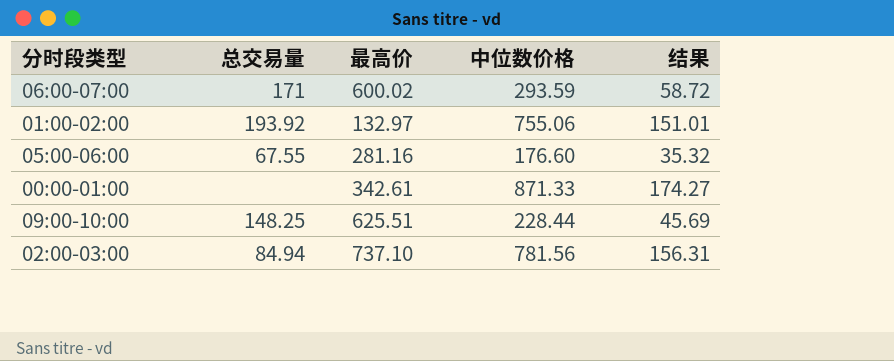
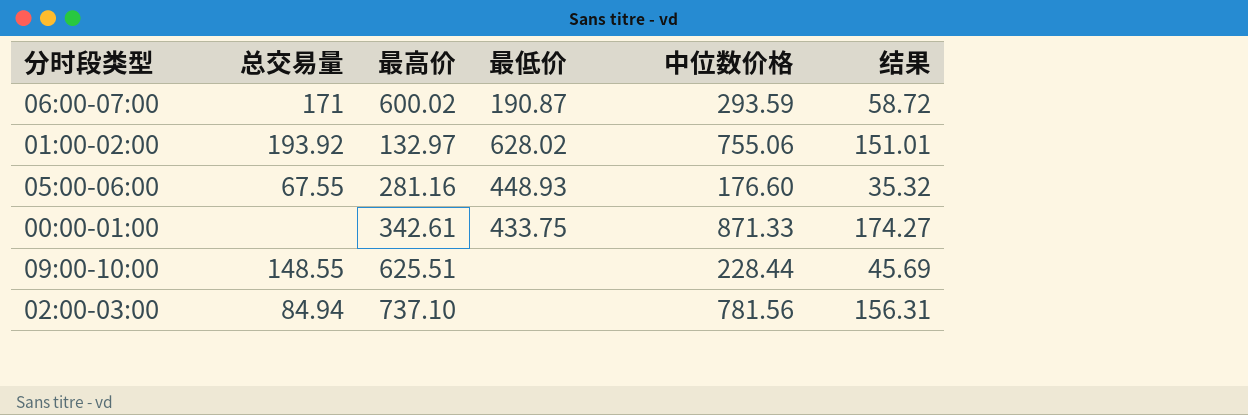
column 最低价 | position: none -> 4
09:00-10:00 | 总交易量: 148.25 -> 148.55

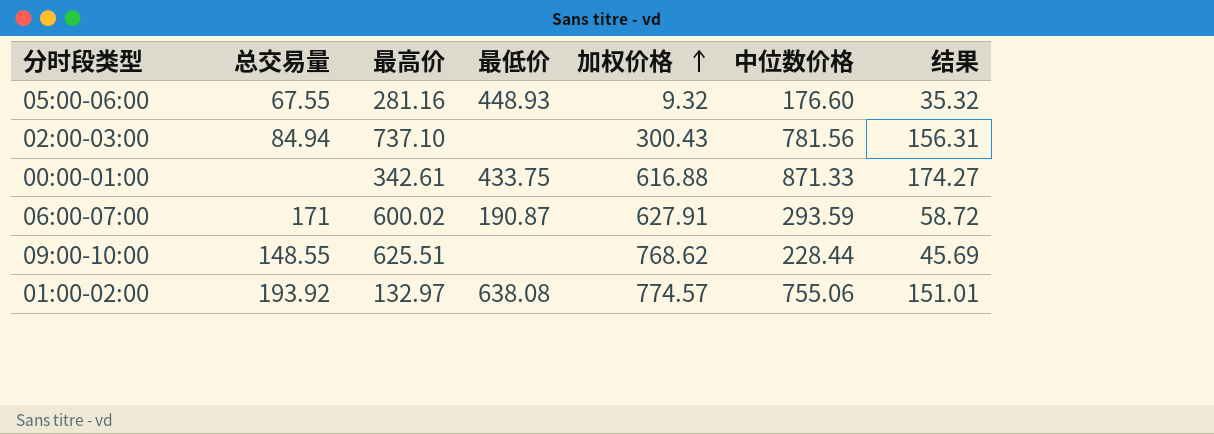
row order: none -> 加权价格 ascending
column 加权价格 | position: none -> 5
01:00-02:00 | 最低价: 628.02 -> 638.08

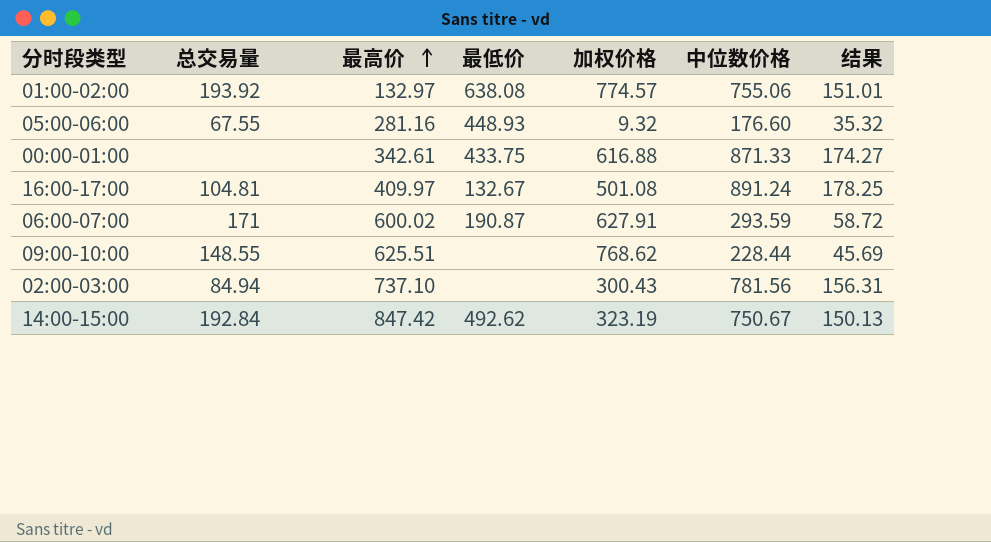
row order: 加权价格 ascending -> 最高价 ascending
row 16:00-17:00: none -> 104.81 | 409.97 | 132.67 | 501.08 | 891.24 | 178.25
row 14:00-15:00: none -> 192.84 | 847.42 | 492.62 | 323.19 | 750.67 | 150.13

